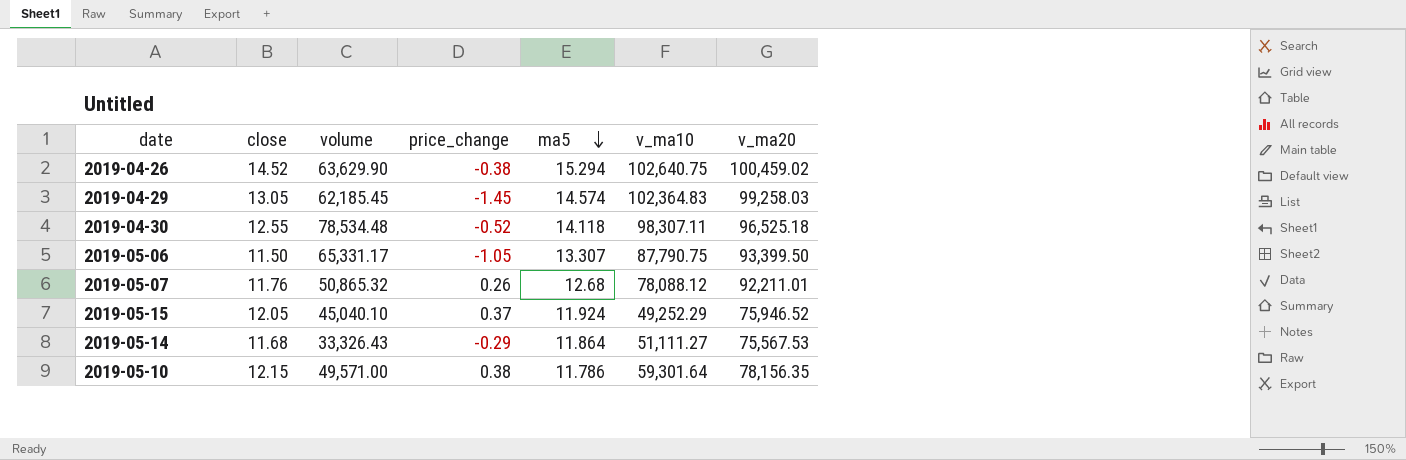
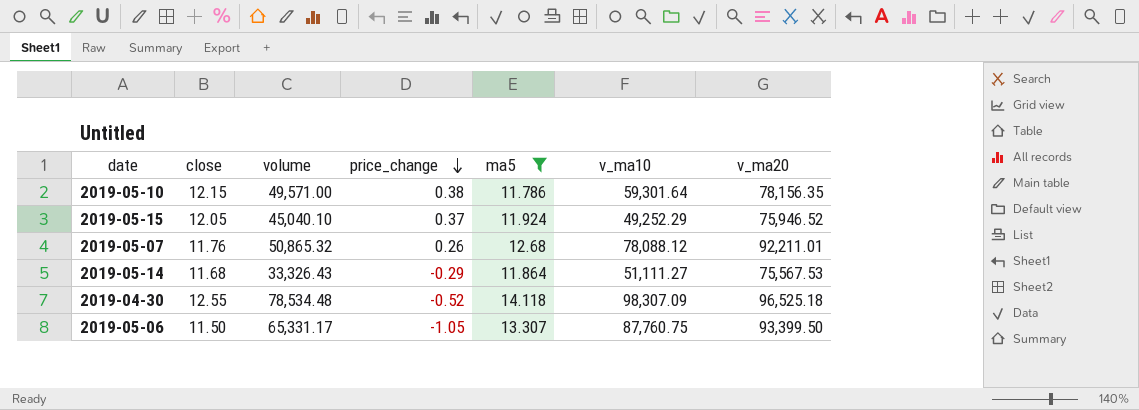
filter: none -> ma5 <= 14.118
row order: ma5 descending -> price_change descending
2019-04-30 | v_ma10: 98,307.11 -> 98,307.09
2019-05-06 | v_ma10: 87,790.75 -> 87,760.75

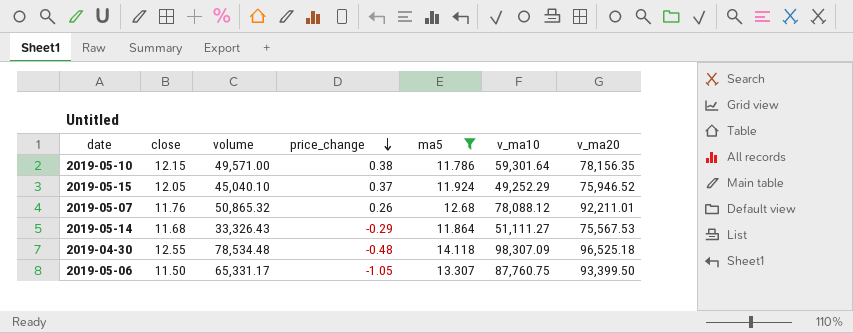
2019-04-30 | price_change: -0.52 -> -0.48

